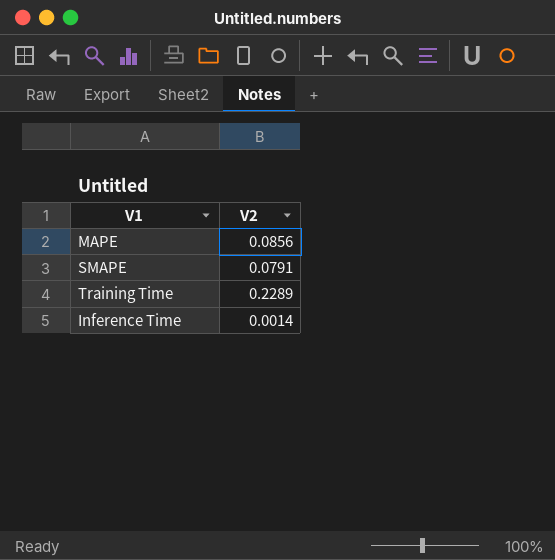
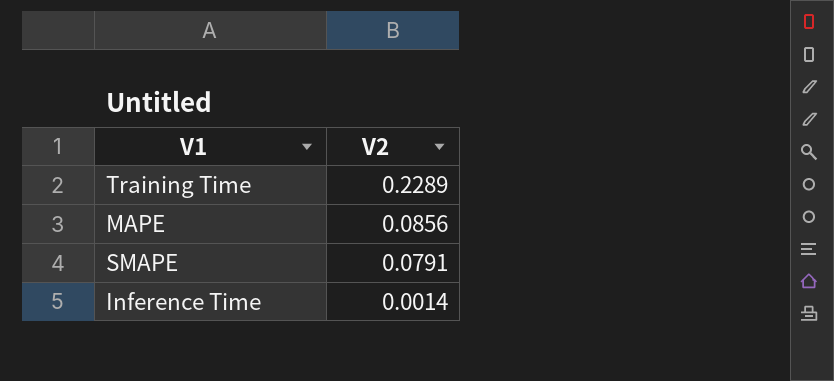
row order: none -> V2 descending

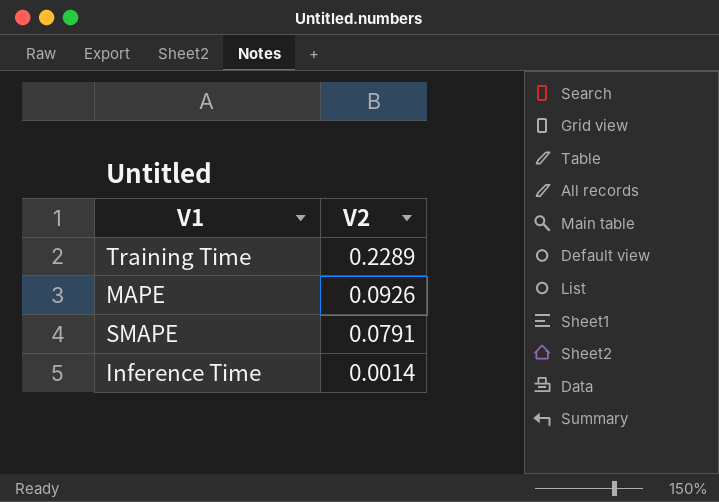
MAPE | V2: 0.0856 -> 0.0926

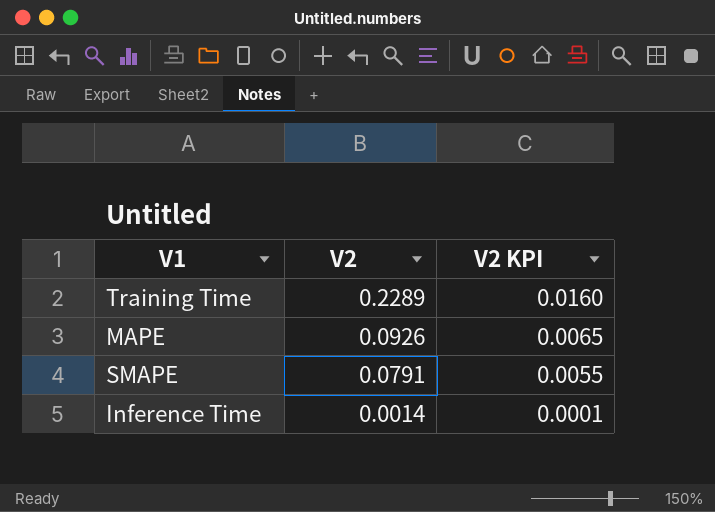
column V2 KPI | formula: none -> [V2] * 0.07

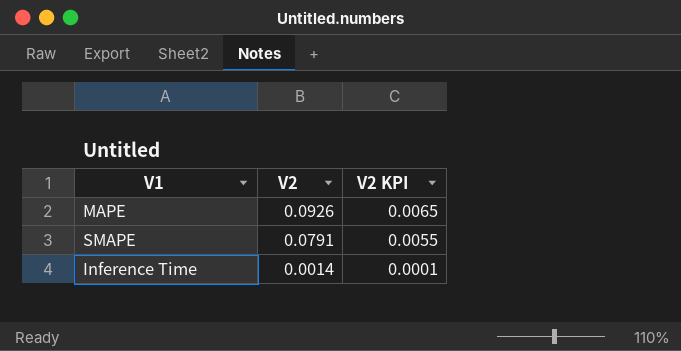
row Training Time: 0.2289 | 0.0160 -> none

